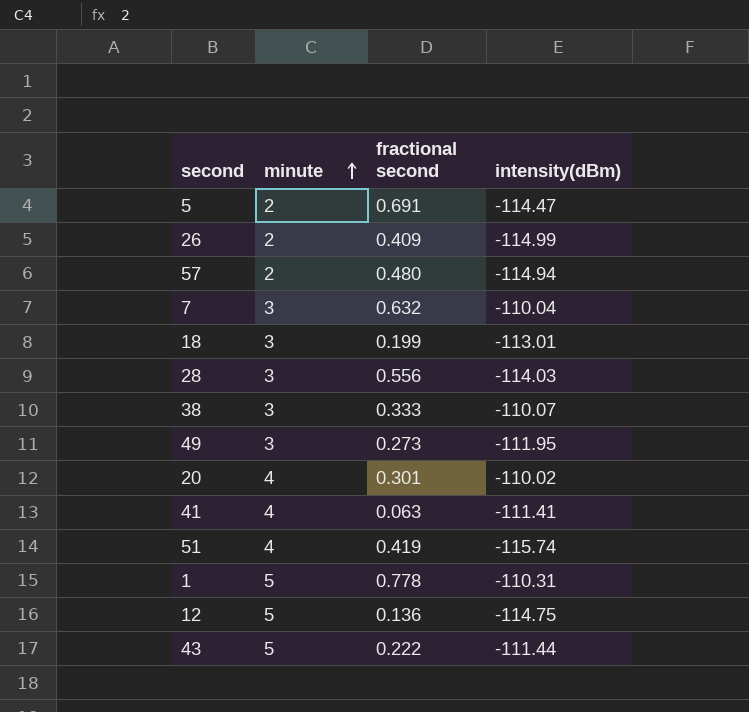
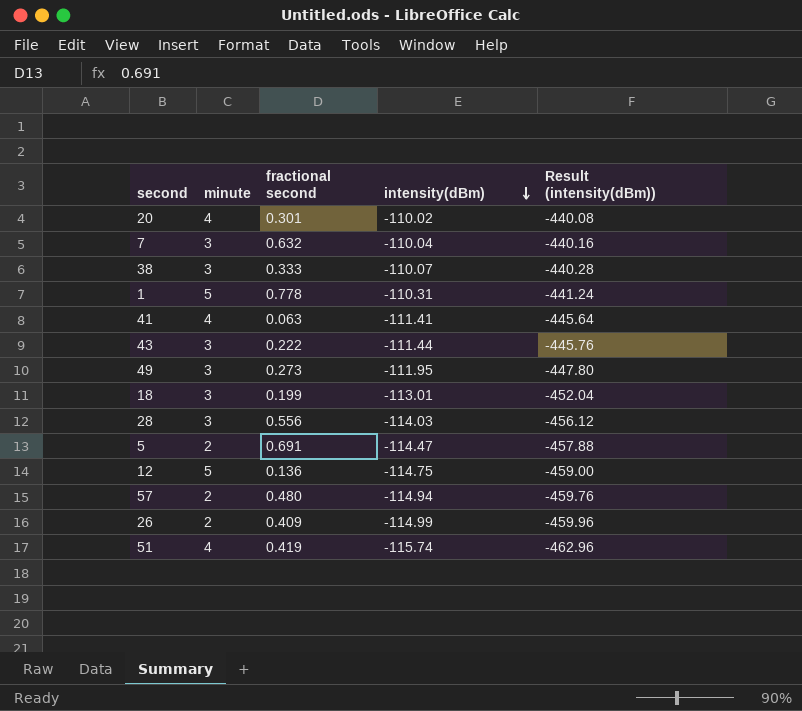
row order: minute ascending -> intensity(dBm) descending
column Result (intensity(dBm)) | formula: none -> [intensity(dBm)] * 4
43 | minute: 5 -> 3

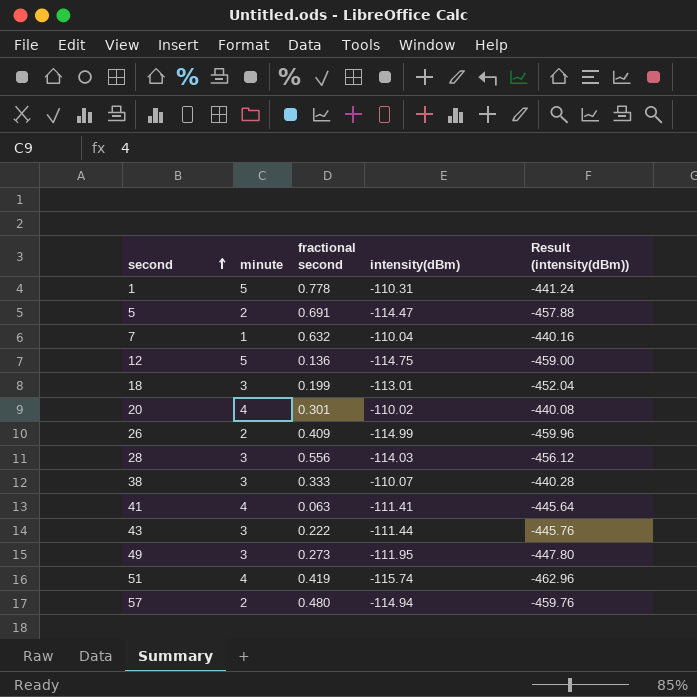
row order: intensity(dBm) descending -> second ascending
7 | minute: 3 -> 1

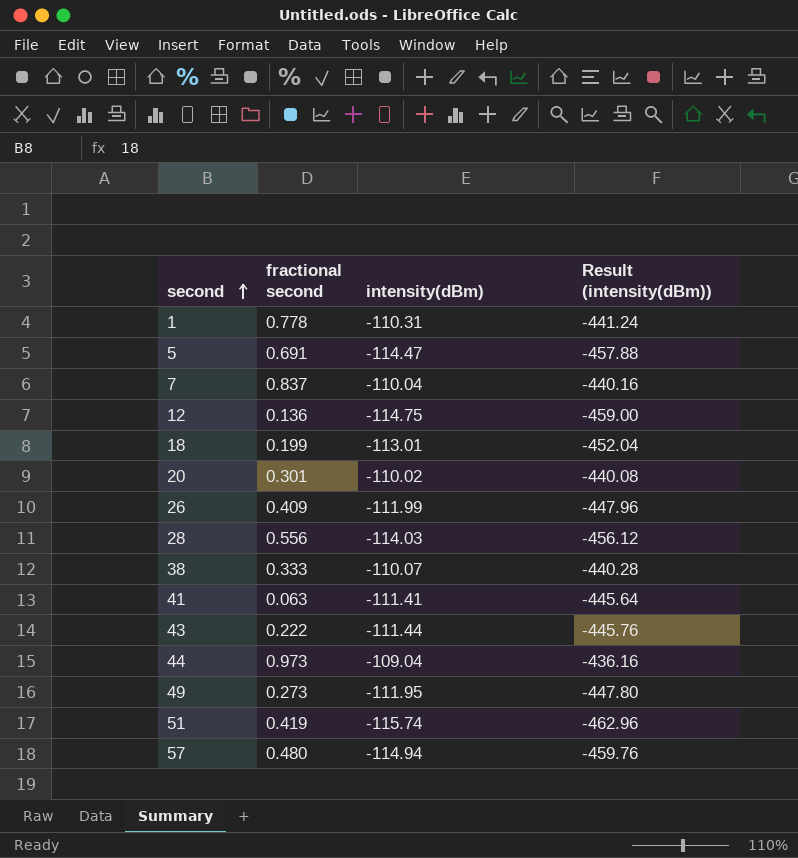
column minute | position: 2 -> none
7 | fractional second: 0.632 -> 0.837
26 | intensity(dBm): -114.99 -> -111.99
26 | Result (intensity(dBm)): -459.96 -> -447.96
row 44: none -> 0.973 | -109.04 | -436.16

